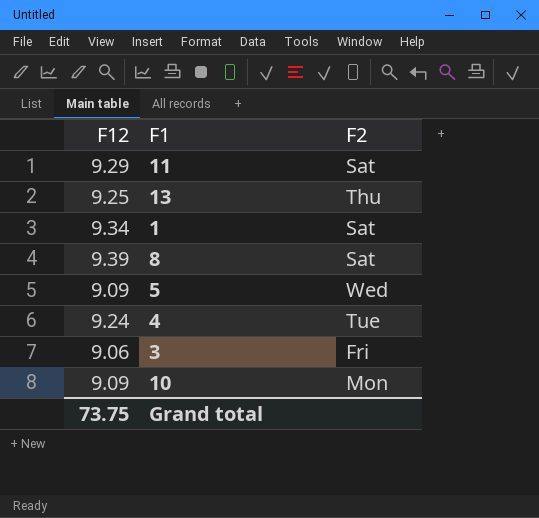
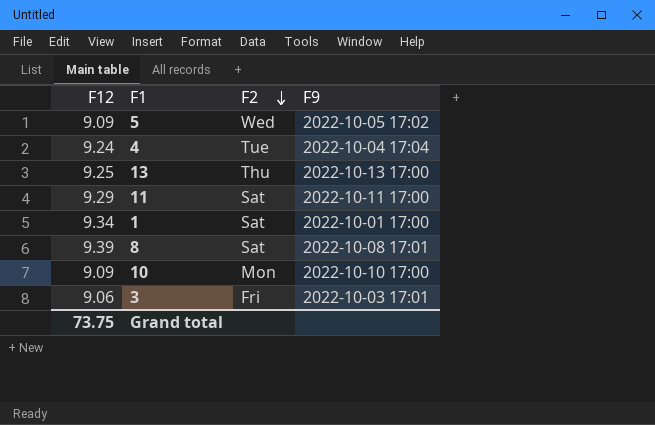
row order: none -> F2 descending
column F9 | position: none -> 4

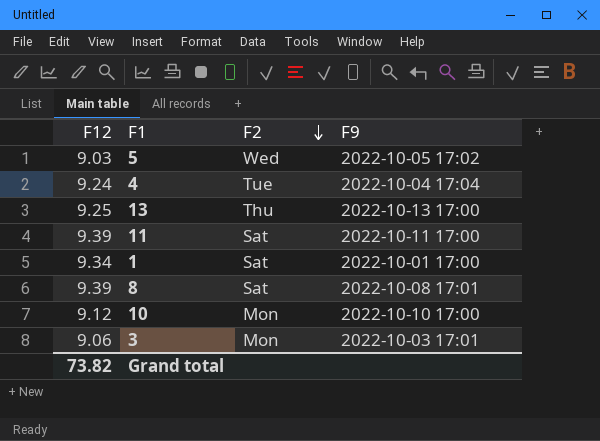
5 | F12: 9.09 -> 9.03
11 | F12: 9.29 -> 9.39
10 | F12: 9.09 -> 9.12
3 | F2: Fri -> Mon
Grand total | F12: 73.75 -> 73.82

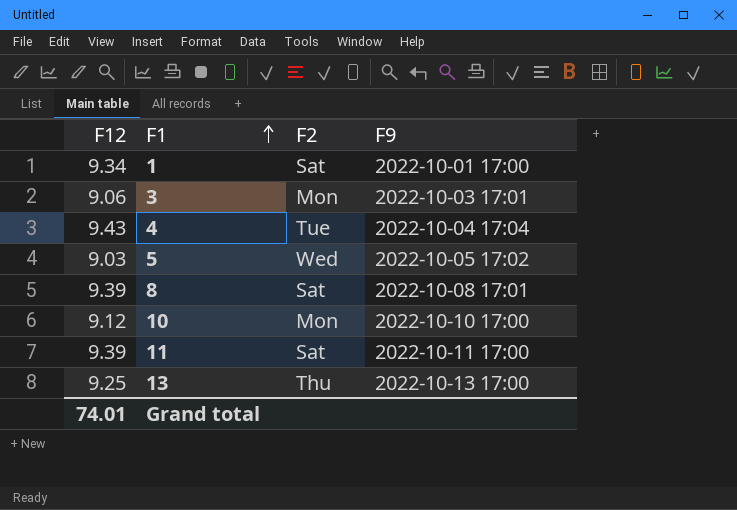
row order: F2 descending -> F1 ascending
4 | F12: 9.24 -> 9.43
Grand total | F12: 73.82 -> 74.01

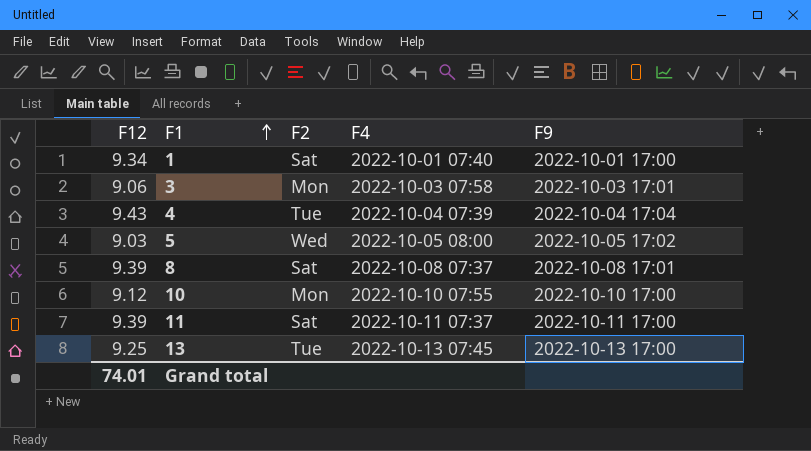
column F4 | position: none -> 4
13 | F2: Thu -> Tue

